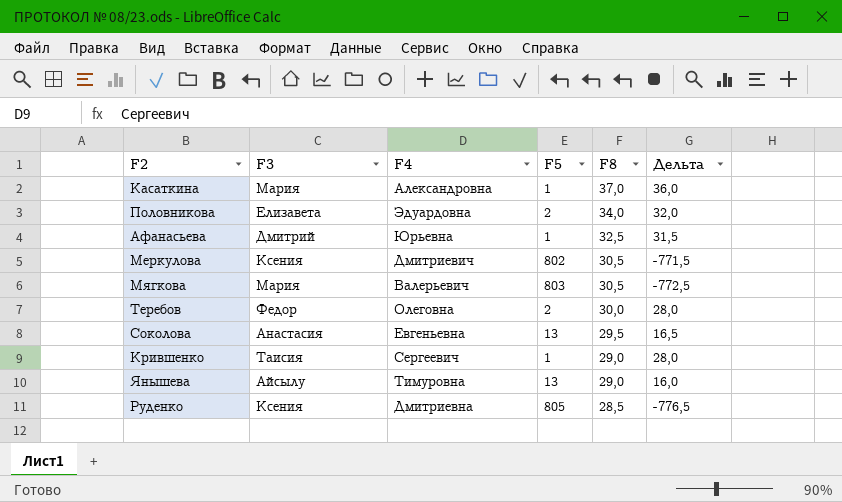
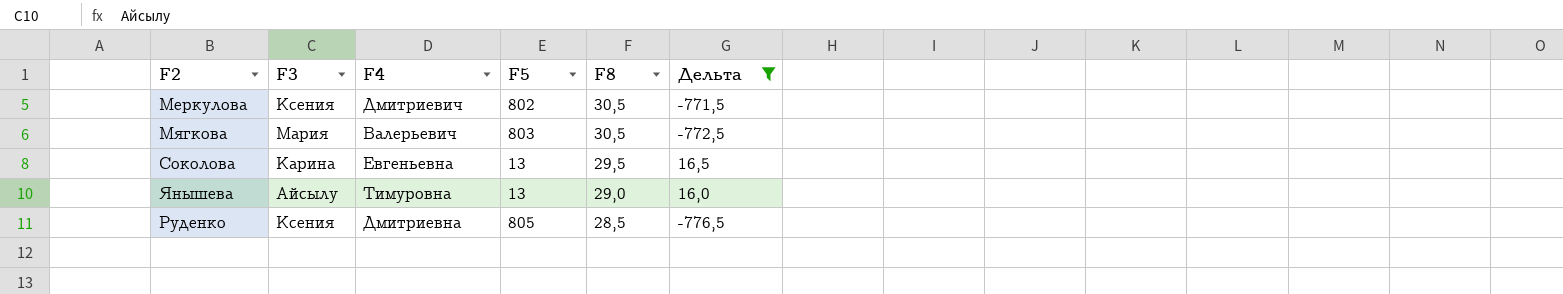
filter: none -> Дельта <= 16,5
Соколова | F3: Анастасия -> Карина

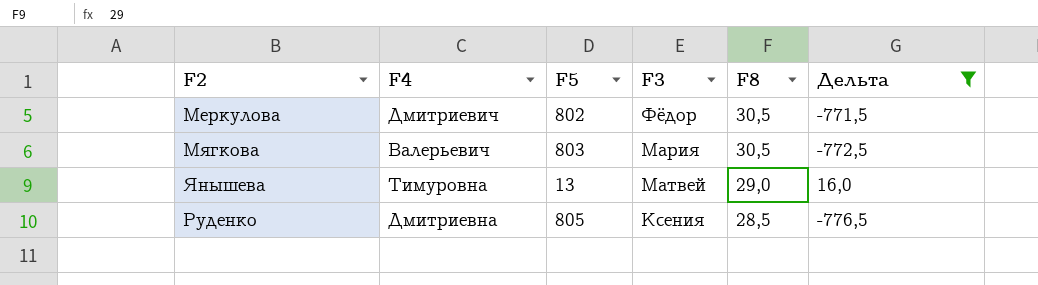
column F3 | position: 2 -> 4
row Соколова: Карина | Евгеньевна | 13 | 29,5 | 16,5 -> none
Меркулова | F3: Ксения -> Фёдор
Янышева | F3: Айсылу -> Матвей

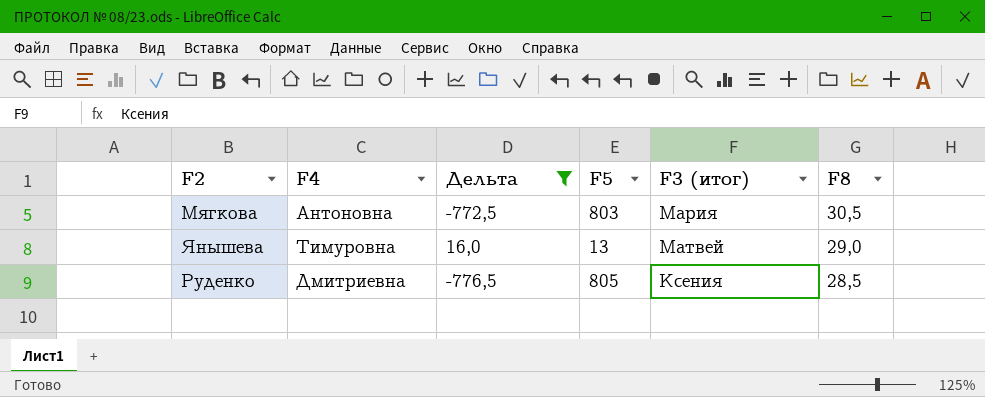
column Дельта | position: 6 -> 3
column name: F3 -> F3 (итог)
row Меркулова: Дмитриевич | 802 | Фёдор | 30,5 | -771,5 -> none
Мягкова | F4: Валерьевич -> Антоновна

